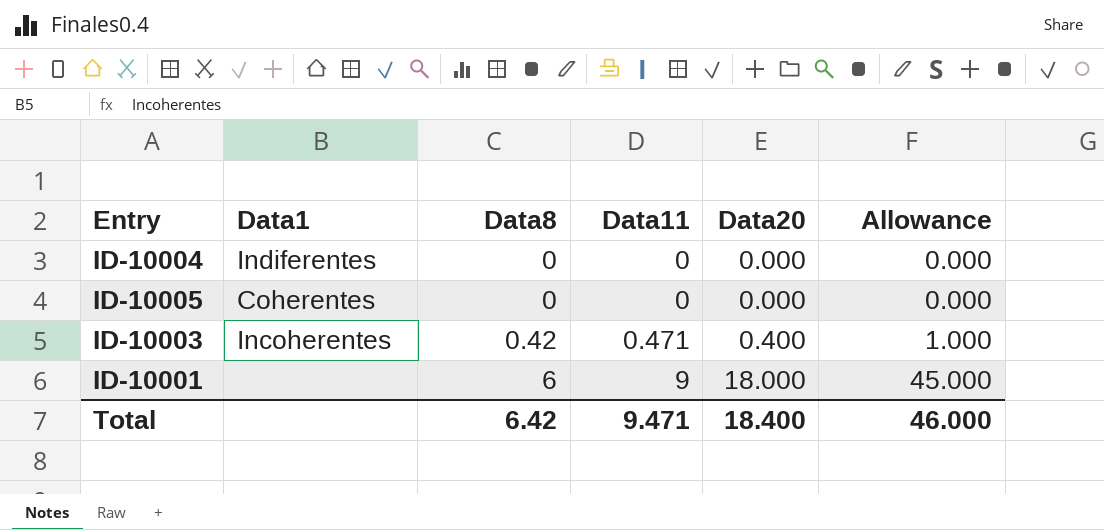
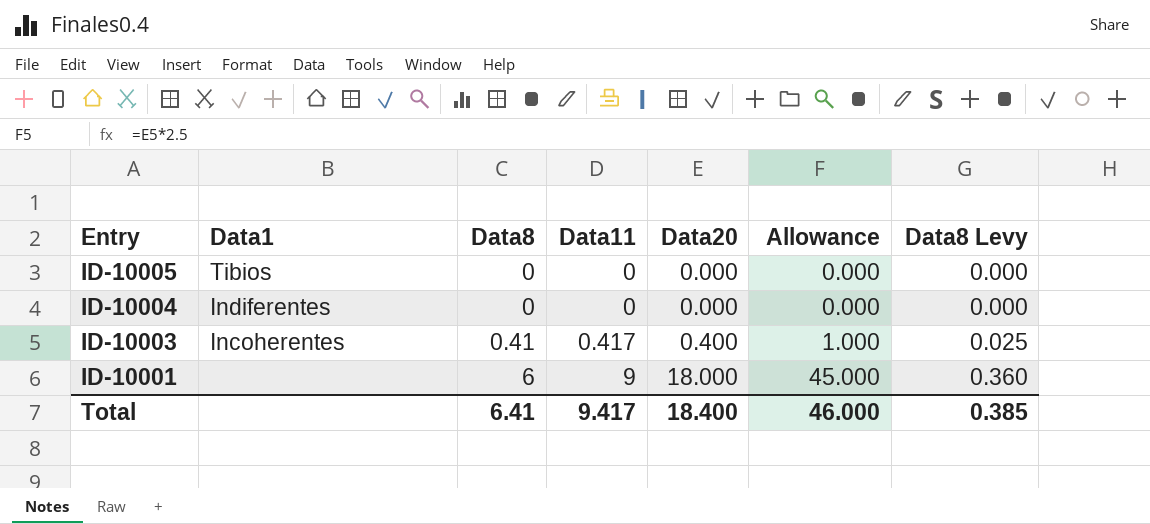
row order: Data8 ascending -> Entry descending
column Data8 Levy | formula: none -> [Data8] * 0.06
ID-10005 | Data1: Coherentes -> Tibios
ID-10003 | Data8: 0.42 -> 0.41
ID-10003 | Data11: 0.471 -> 0.417
Total | Data8: 6.42 -> 6.41
Total | Data11: 9.471 -> 9.417

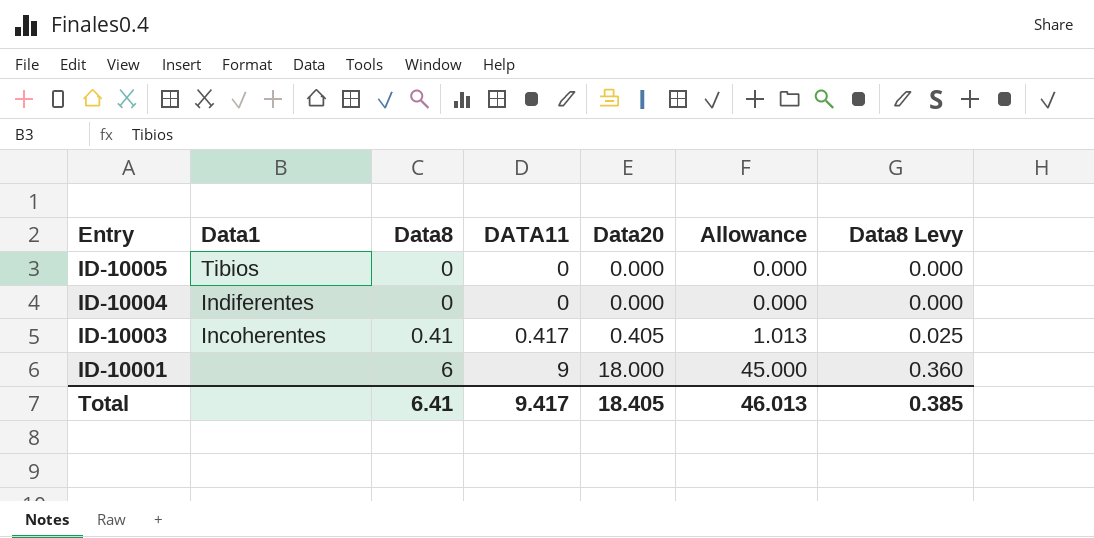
column name: Data11 -> DATA11
ID-10003 | Data20: 0.400 -> 0.405
ID-10003 | Allowance: 1.000 -> 1.013
Total | Data20: 18.400 -> 18.405
Total | Allowance: 46.000 -> 46.013

